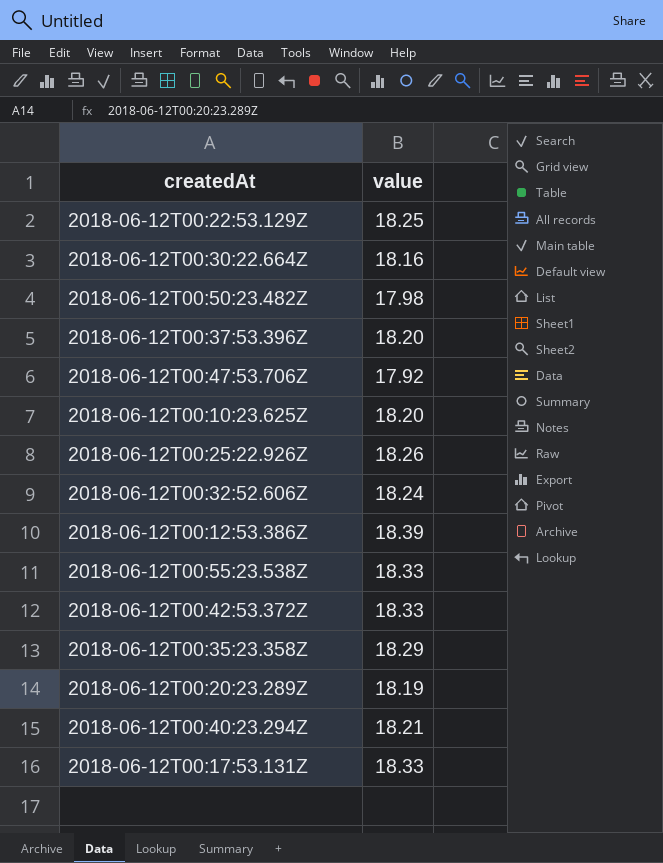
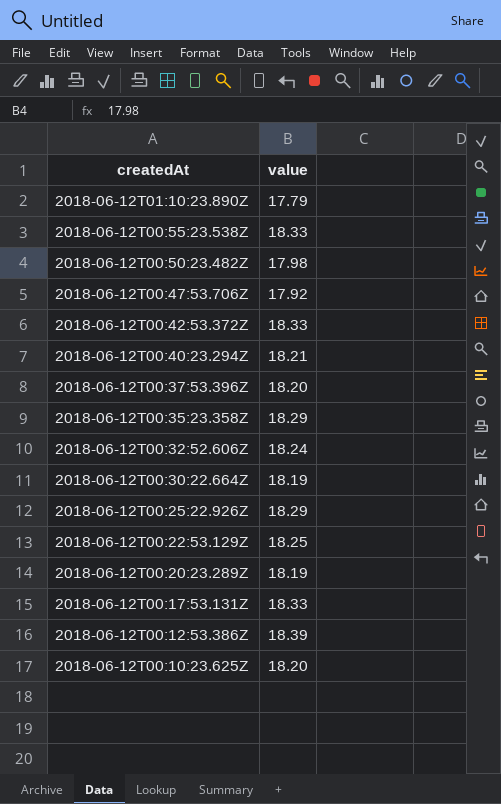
row order: none -> createdAt descending
row 2018-06-12T01:10:23.890Z: none -> 17.79
2018-06-12T00:30:22.664Z | value: 18.16 -> 18.19
2018-06-12T00:25:22.926Z | value: 18.26 -> 18.29

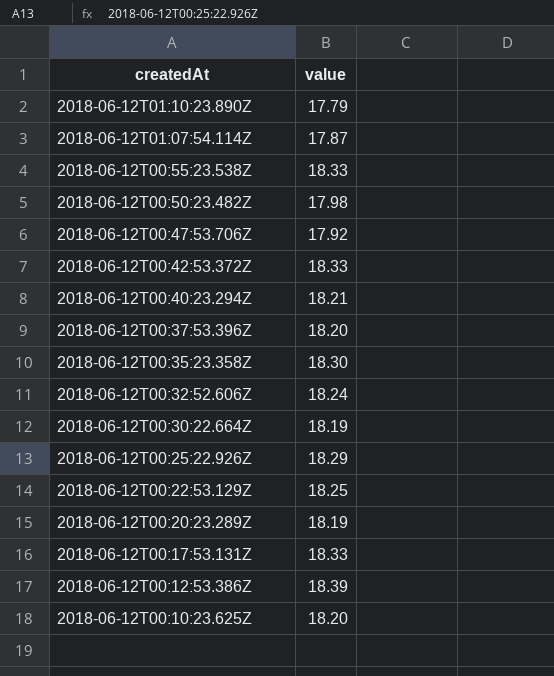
row 2018-06-12T01:07:54.114Z: none -> 17.87
2018-06-12T00:35:23.358Z | value: 18.29 -> 18.30

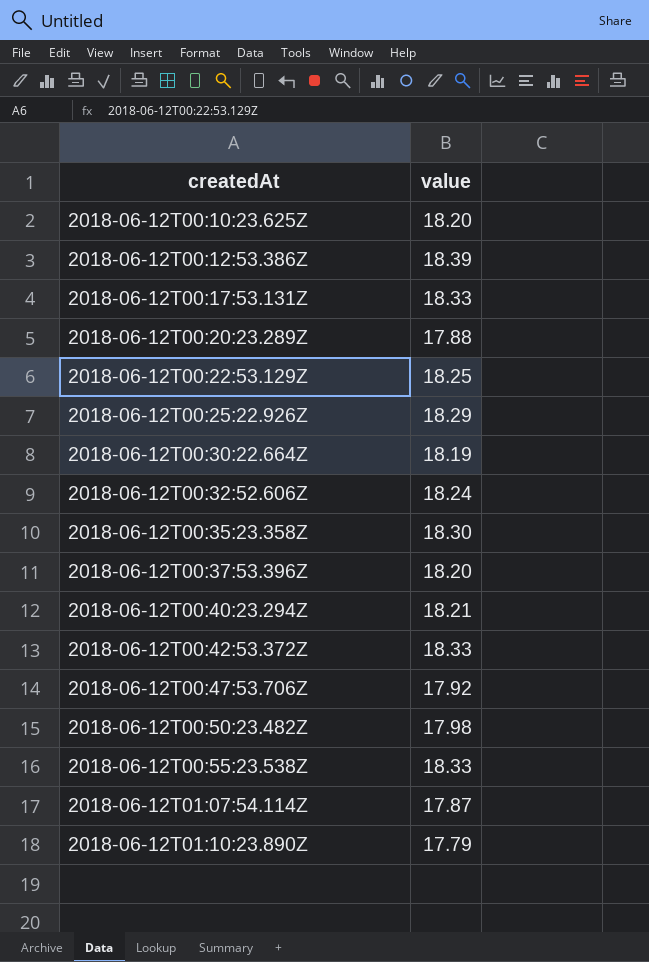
row order: createdAt descending -> createdAt ascending
2018-06-12T00:20:23.289Z | value: 18.19 -> 17.88

